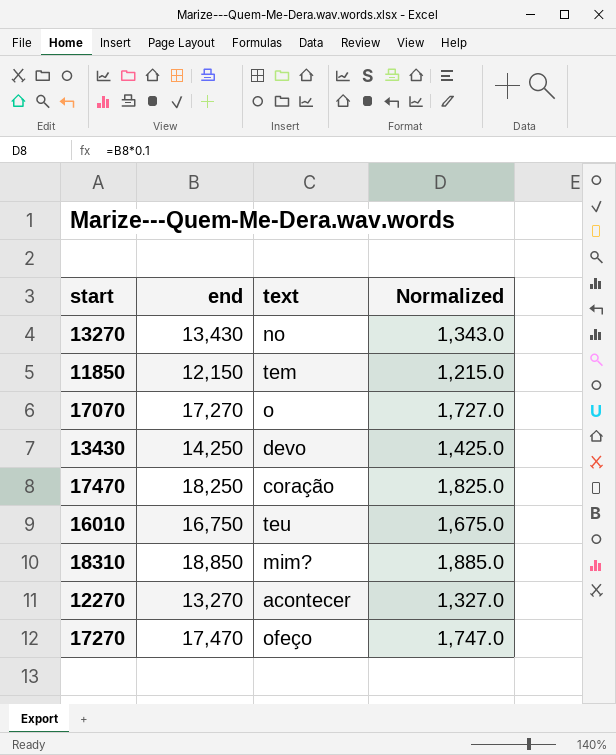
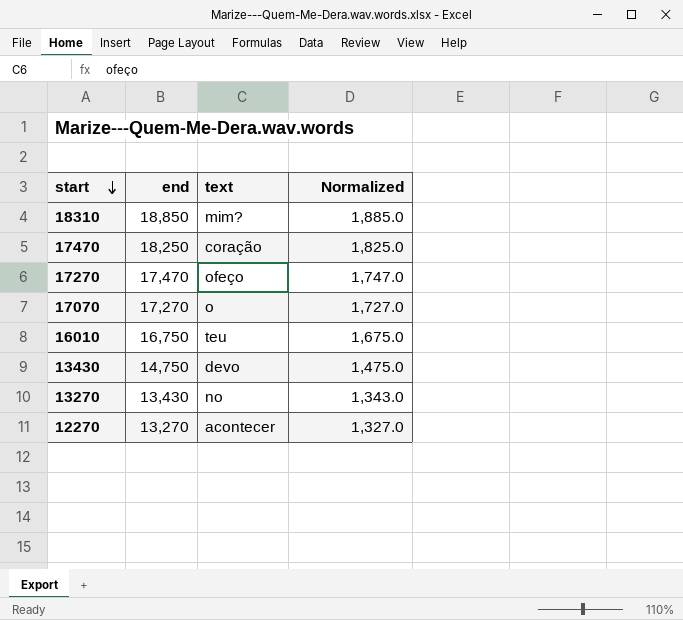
row order: none -> start descending
row 11850: 12,150 | tem | 1,215.0 -> none
13430 | end: 14,250 -> 14,750
13430 | Normalized: 1,425.0 -> 1,475.0

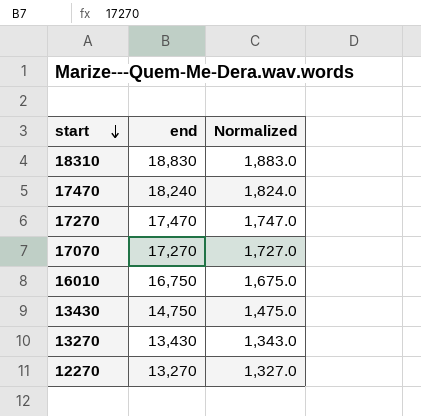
column text | position: 3 -> none
18310 | end: 18,850 -> 18,830
18310 | Normalized: 1,885.0 -> 1,883.0
17470 | end: 18,250 -> 18,240
17470 | Normalized: 1,825.0 -> 1,824.0

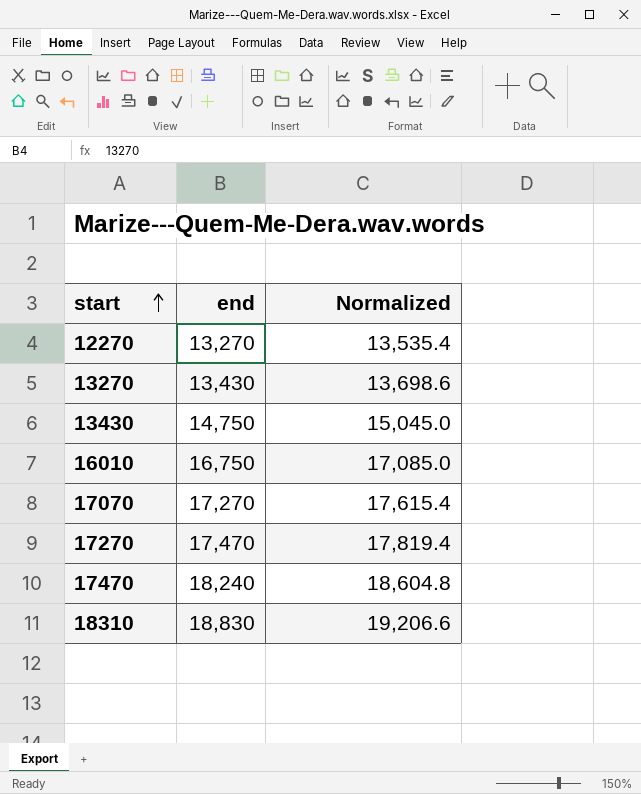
row order: start descending -> start ascending
column Normalized | formula: [end] * 0.1 -> [end] * 1.02

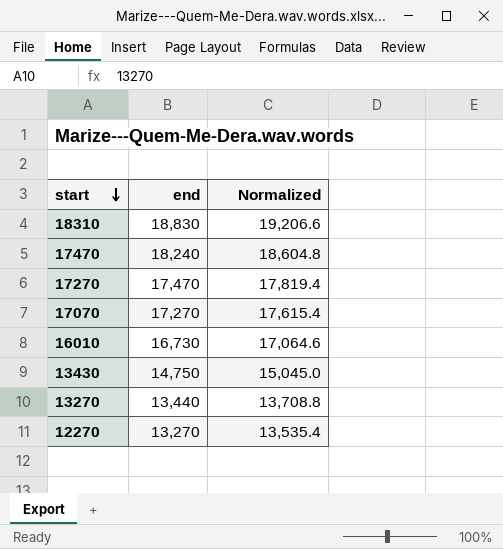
row order: start ascending -> start descending
16010 | end: 16,750 -> 16,730
16010 | Normalized: 17,085.0 -> 17,064.6
13270 | end: 13,430 -> 13,440
13270 | Normalized: 13,698.6 -> 13,708.8

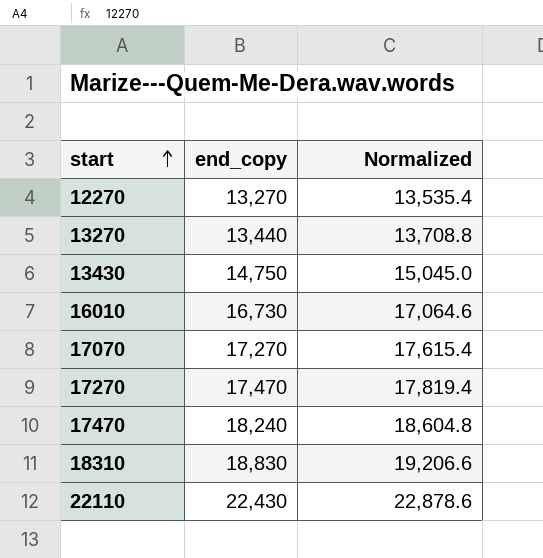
row order: start descending -> start ascending
column name: end -> end_copy
row 22110: none -> 22,430 | 22,878.6

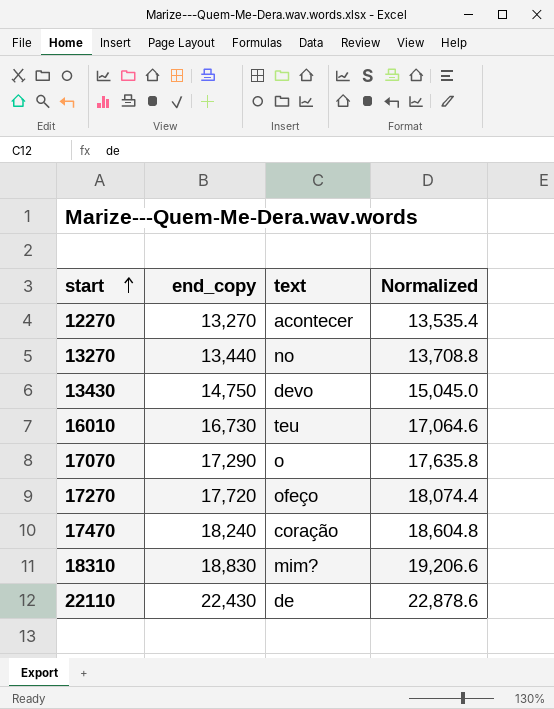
column text | position: none -> 3
17070 | end_copy: 17,270 -> 17,290
17070 | Normalized: 17,615.4 -> 17,635.8
17270 | end_copy: 17,470 -> 17,720
17270 | Normalized: 17,819.4 -> 18,074.4

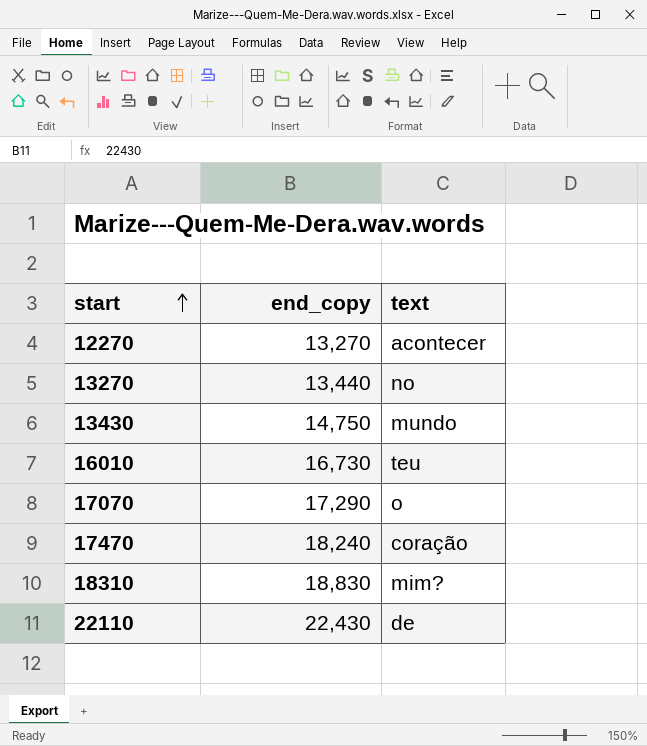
column Normalized | formula: [end_copy] * 1.02 -> none
row 17270: 17,720 | ofeço | 18,074.4 -> none
13430 | text: devo -> mundo

